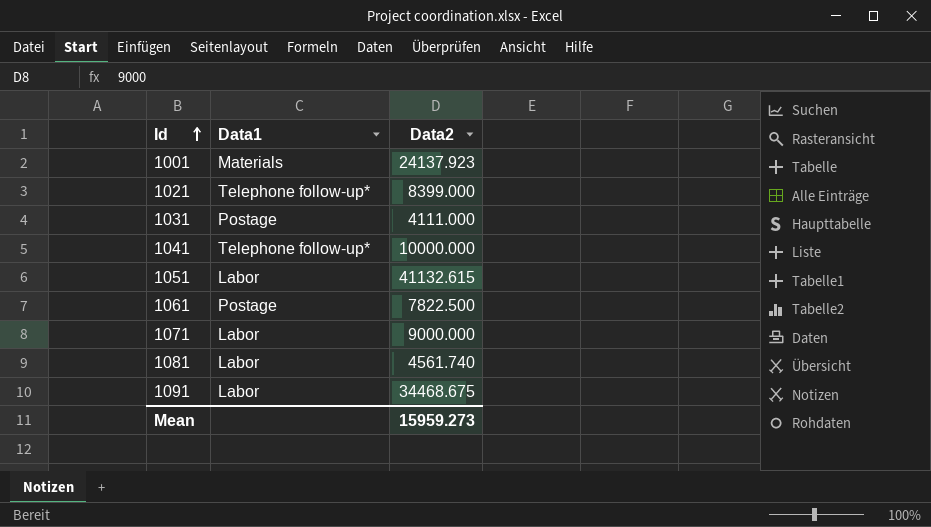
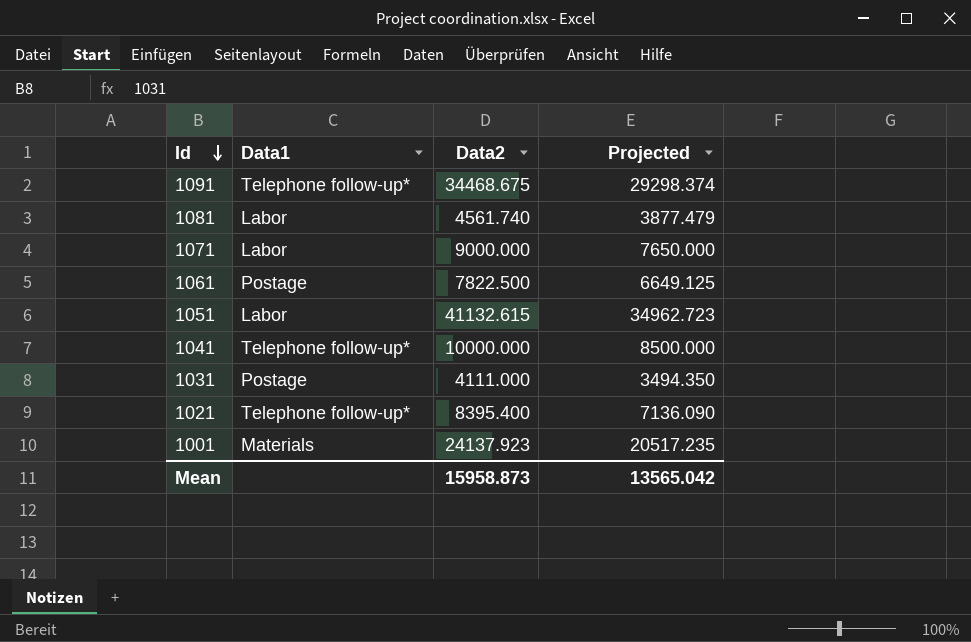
row order: Id ascending -> Id descending
column Projected | formula: none -> [Data2] * 0.85
1091 | Data1: Labor -> Telephone follow-up*
1021 | Data2: 8399.000 -> 8395.400
Mean | Data2: 15959.273 -> 15958.873

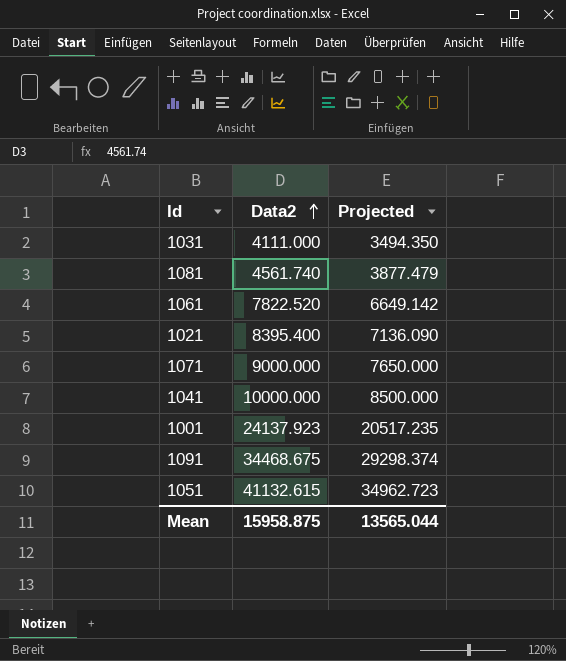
row order: Id descending -> Data2 ascending
column Data1 | position: 2 -> none
1061 | Data2: 7822.500 -> 7822.520
1061 | Projected: 6649.125 -> 6649.142
Mean | Data2: 15958.873 -> 15958.875
Mean | Projected: 13565.042 -> 13565.044

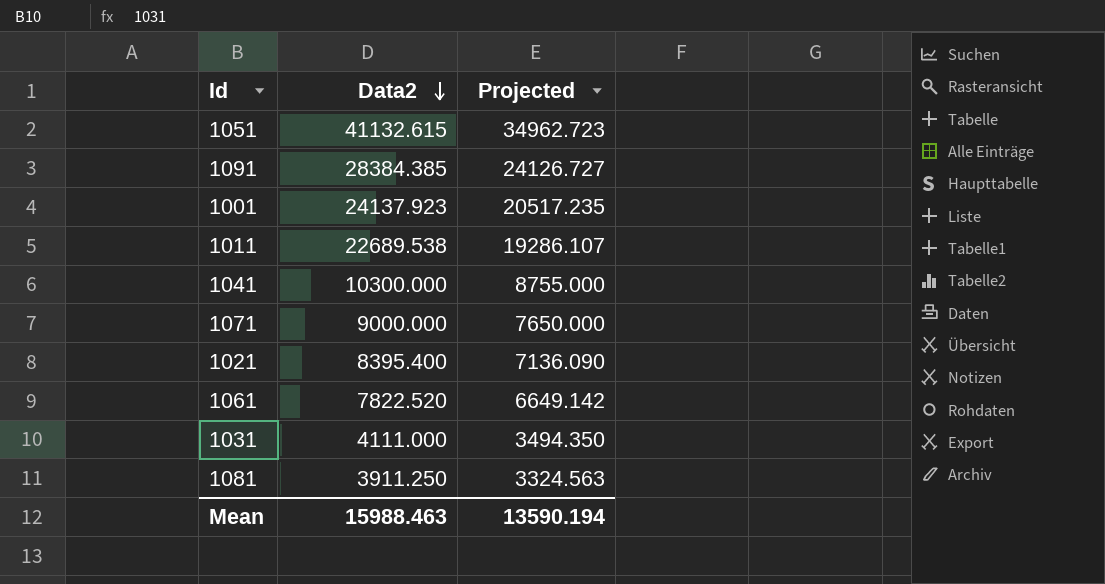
row order: Data2 ascending -> Data2 descending
1091 | Data2: 34468.675 -> 28384.385
1091 | Projected: 29298.374 -> 24126.727
row 1011: none -> 22689.538 | 19286.107
1041 | Data2: 10000.000 -> 10300.000
1041 | Projected: 8500.000 -> 8755.000
1081 | Data2: 4561.740 -> 3911.250
1081 | Projected: 3877.479 -> 3324.563
Mean | Data2: 15958.875 -> 15988.463
Mean | Projected: 13565.044 -> 13590.194

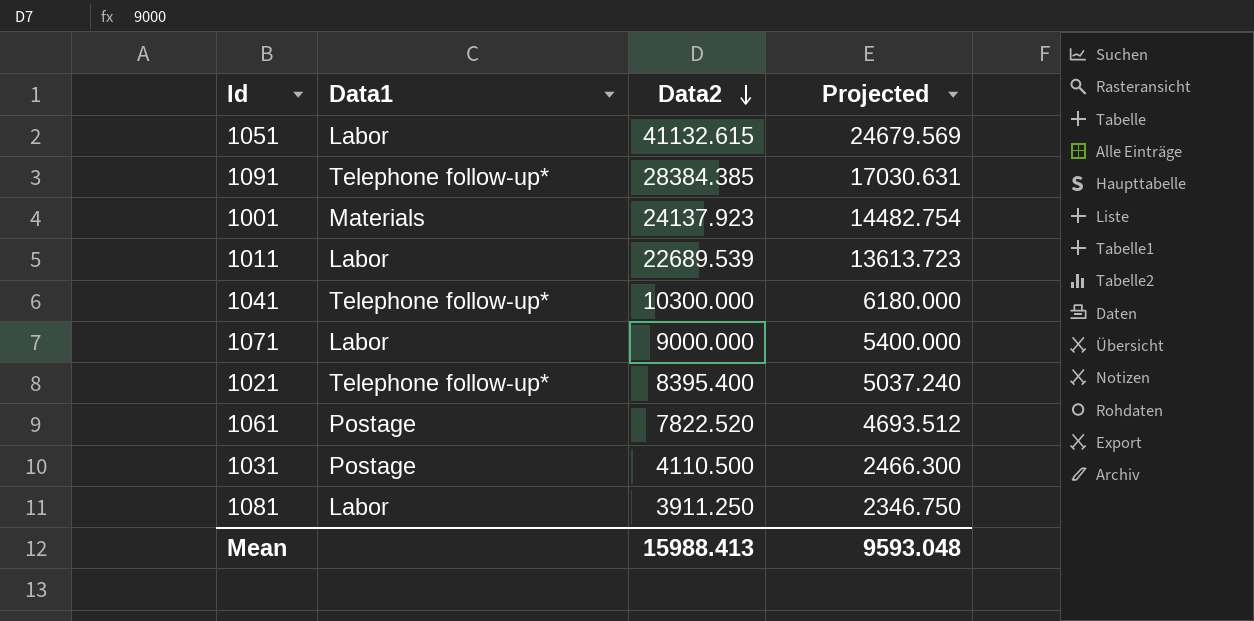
column Data1 | position: none -> 2
column Projected | formula: [Data2] * 0.85 -> [Data2] * 0.6
1011 | Data2: 22689.538 -> 22689.539
1031 | Data2: 4111.000 -> 4110.500
Mean | Data2: 15988.463 -> 15988.413
Mean | Projected: 13590.194 -> 9593.048

